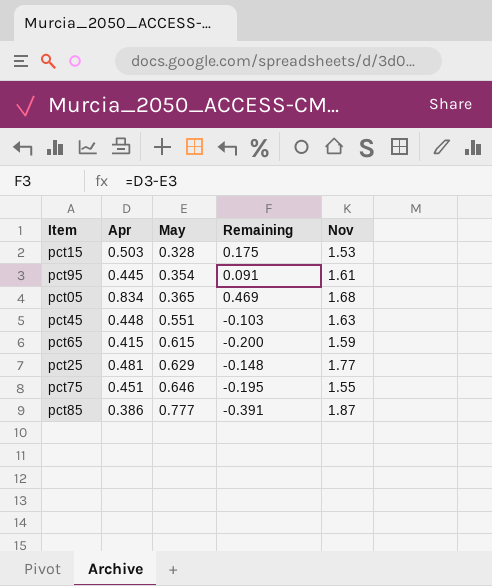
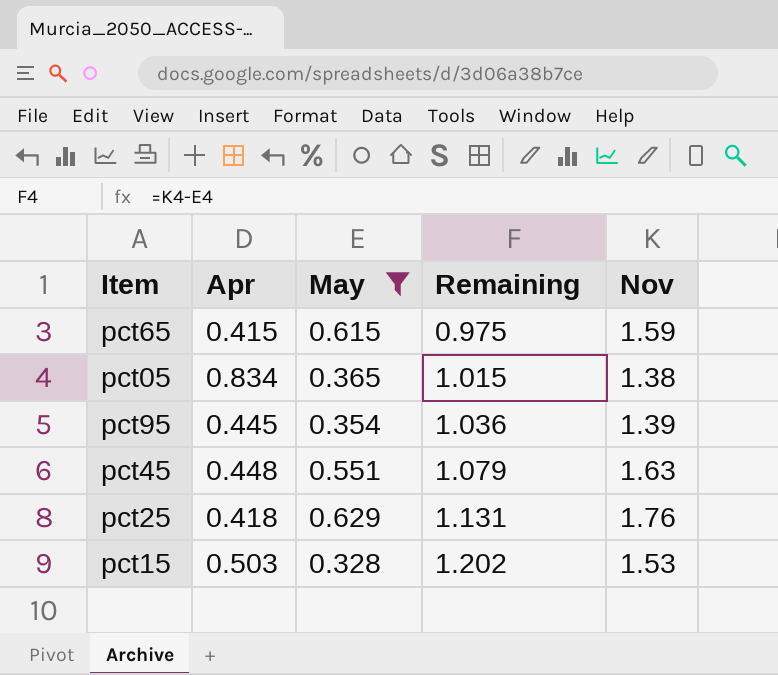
filter: none -> May <= 0.629
row order: May ascending -> Remaining ascending
column Remaining | formula: [Apr] - [May] -> [Nov] - [May]
pct05 | Nov: 1.68 -> 1.38
pct95 | Nov: 1.61 -> 1.39
pct25 | Apr: 0.481 -> 0.418
pct25 | Nov: 1.77 -> 1.76

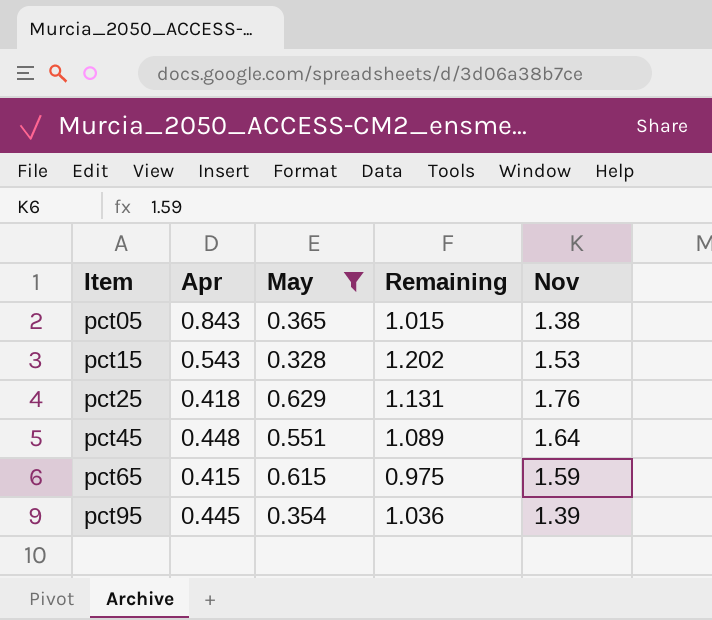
row order: Remaining ascending -> Item ascending
pct05 | Apr: 0.834 -> 0.843
pct15 | Apr: 0.503 -> 0.543
pct45 | Remaining: 1.079 -> 1.089
pct45 | Nov: 1.63 -> 1.64

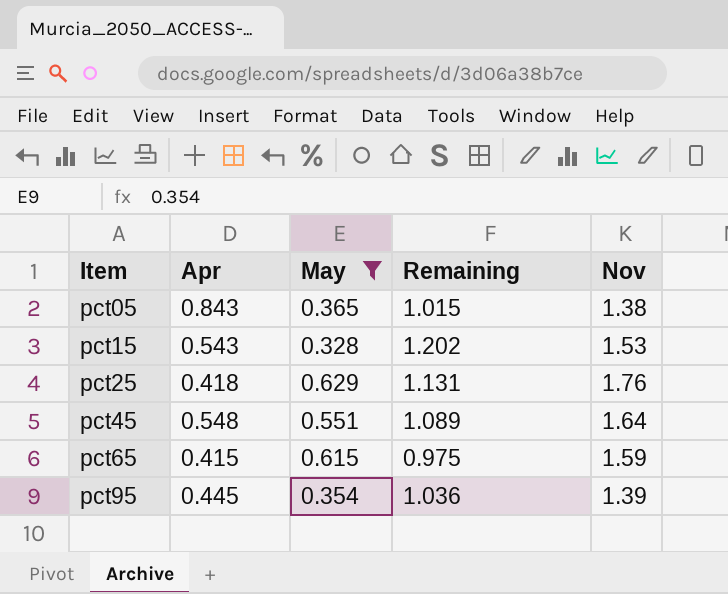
pct45 | Apr: 0.448 -> 0.548

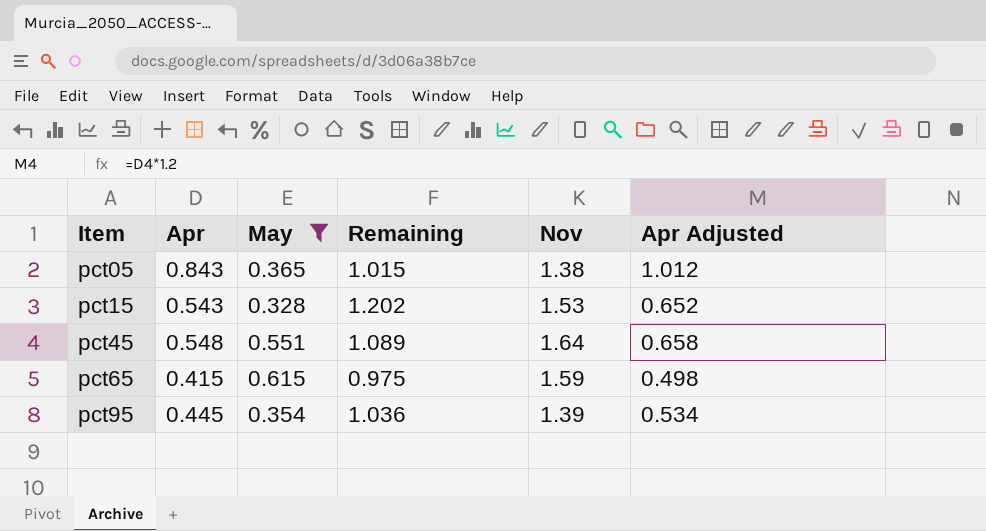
column Apr Adjusted | formula: none -> [Apr] * 1.2
row pct25: 0.418 | 0.629 | 1.131 | 1.76 -> none

